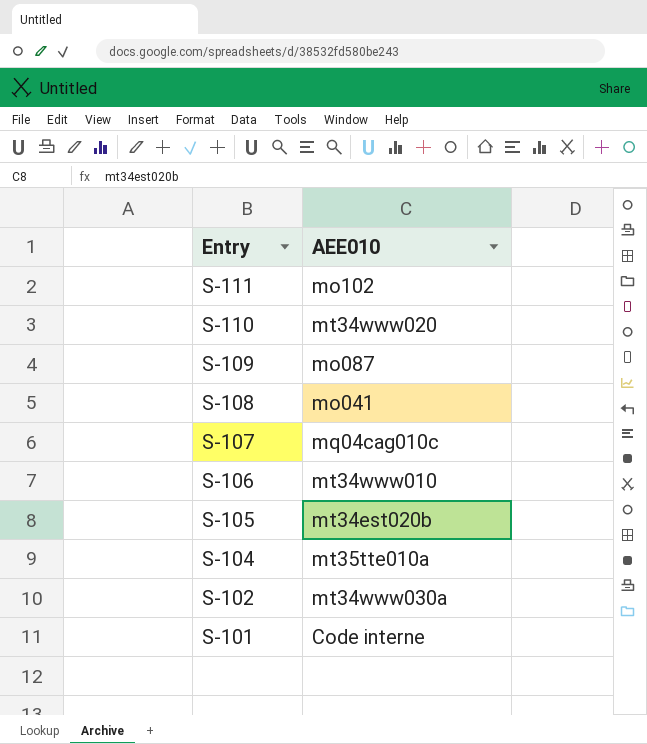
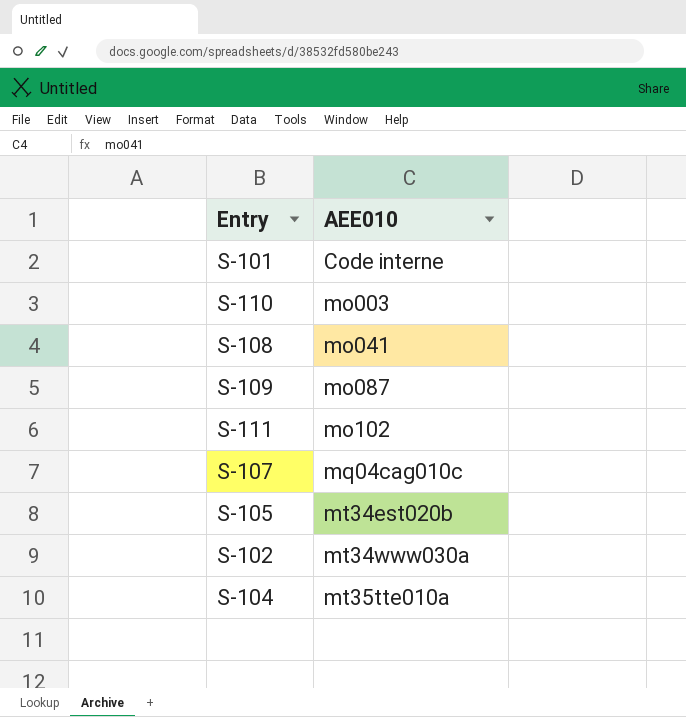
row order: Entry descending -> AEE010 ascending
row S-106: mt34www010 -> none
S-110 | AEE010: mt34www020 -> mo003

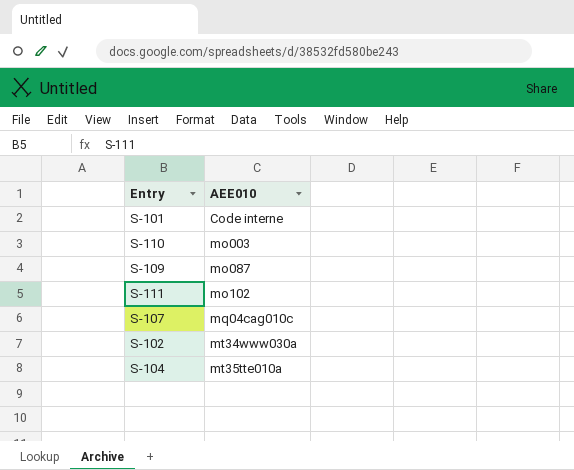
row S-108: mo041 -> none
row S-105: mt34est020b -> none

